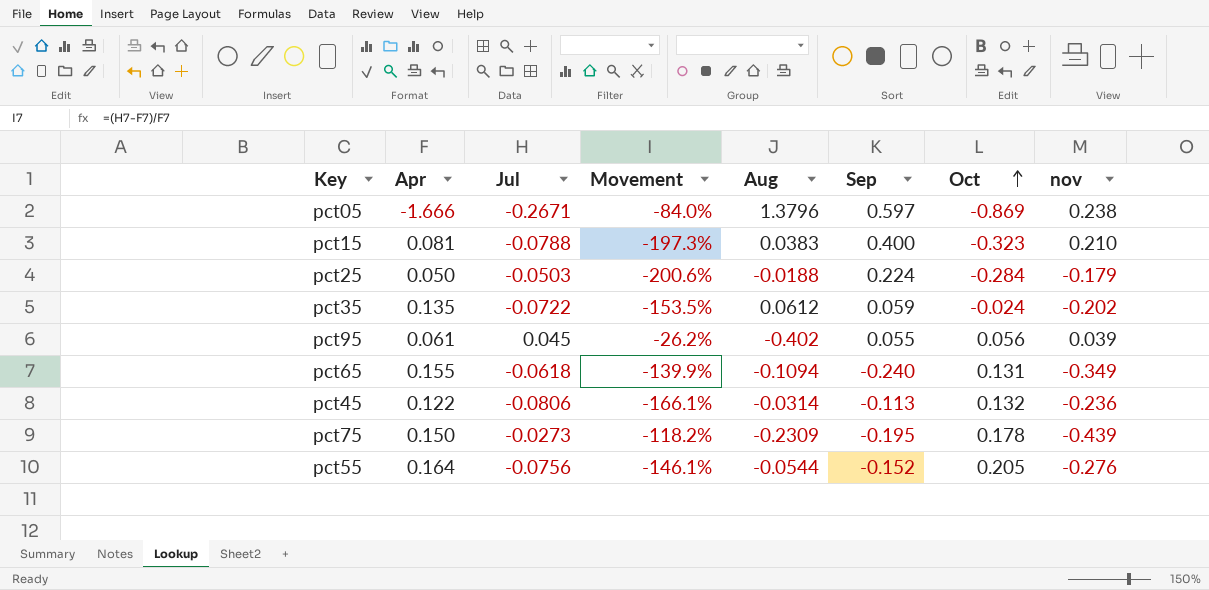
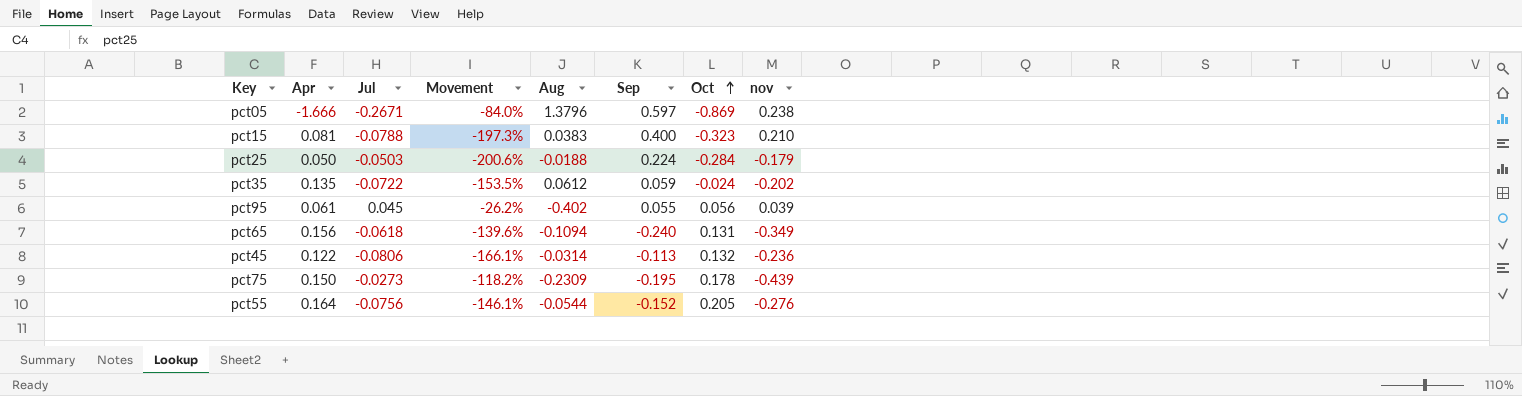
pct65 | Apr: 0.155 -> 0.156
pct65 | Movement: -139.9% -> -139.6%

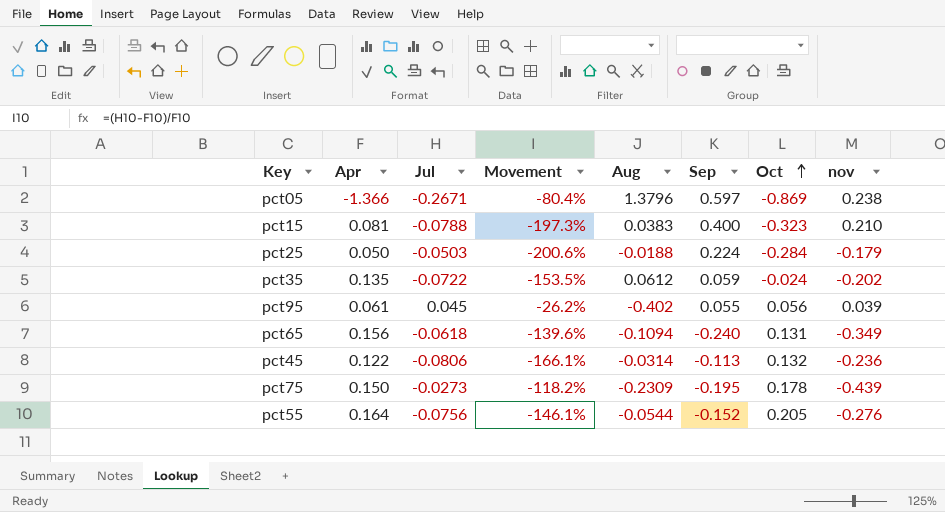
pct05 | Apr: -1.666 -> -1.366
pct05 | Movement: -84.0% -> -80.4%

